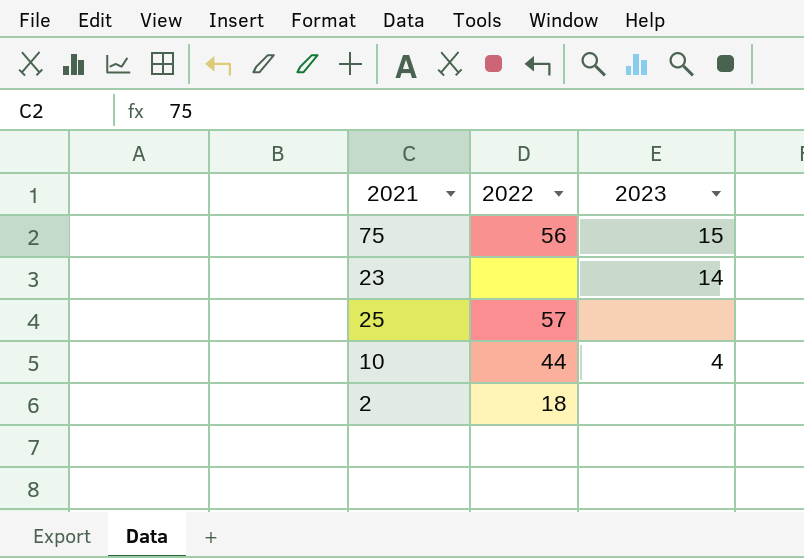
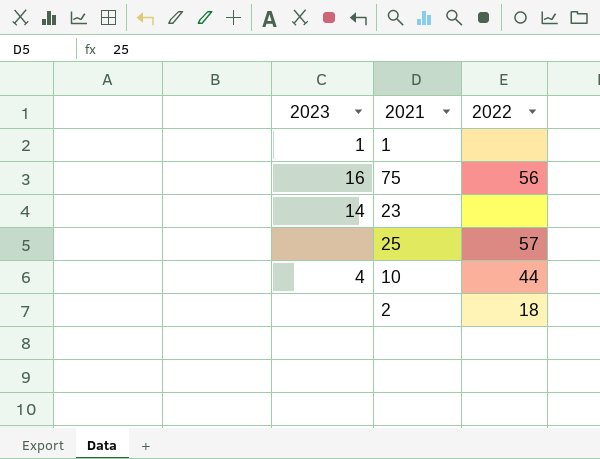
column 2023 | position: 3 -> 1
row 1: none -> 1 | none
75 | 2023: 15 -> 16

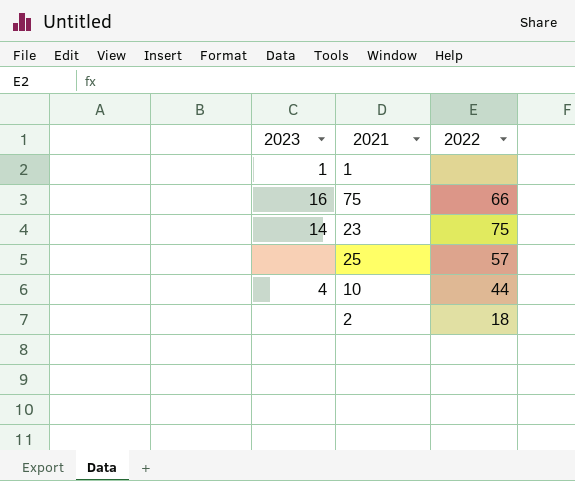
75 | 2022: 56 -> 66
23 | 2022: none -> 75

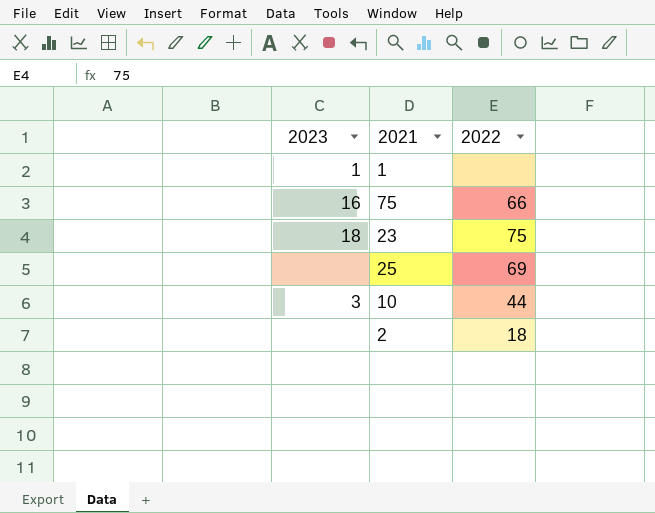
23 | 2023: 14 -> 18
25 | 2022: 57 -> 69
10 | 2023: 4 -> 3

